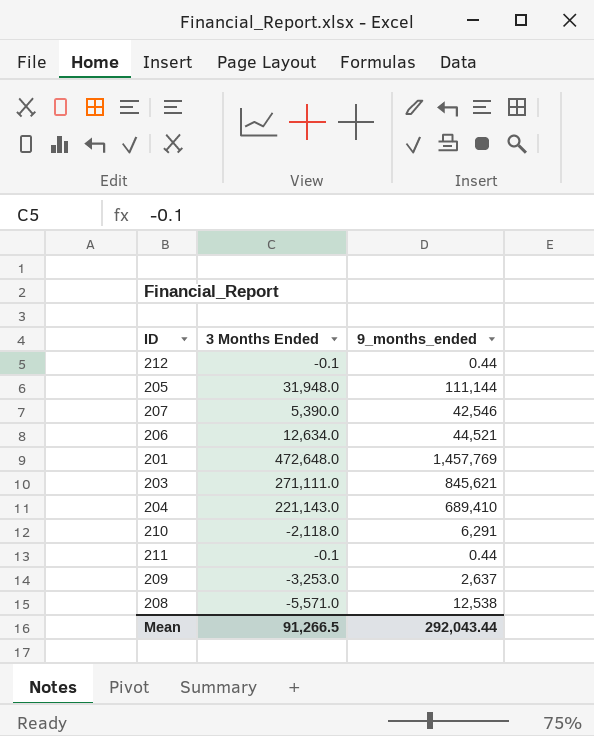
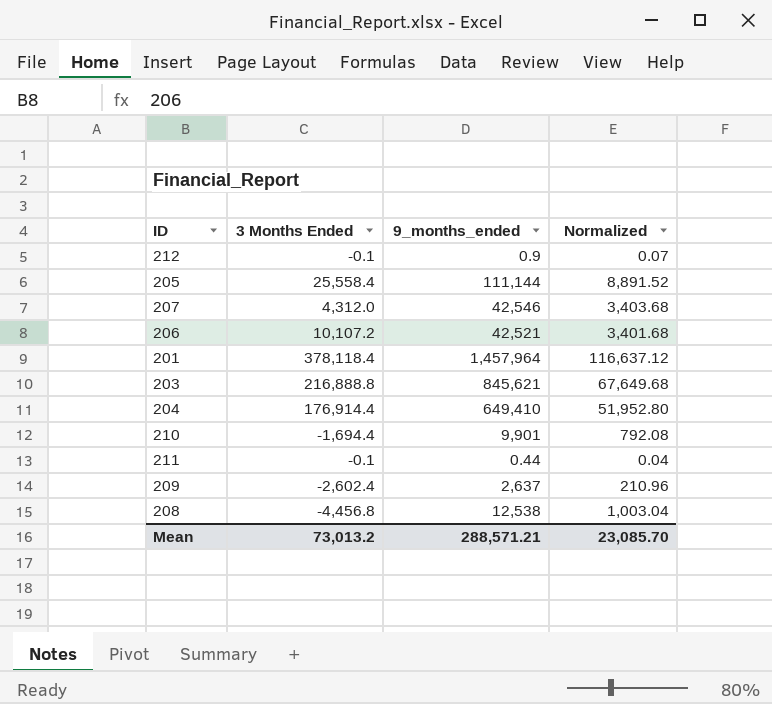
column Normalized | formula: none -> [9_months_ended] * 0.08
212 | 9_months_ended: 0.44 -> 0.9
205 | 3 Months Ended: 31,948.0 -> 25,558.4
207 | 3 Months Ended: 5,390.0 -> 4,312.0
206 | 3 Months Ended: 12,634.0 -> 10,107.2
206 | 9_months_ended: 44,521 -> 42,521
201 | 3 Months Ended: 472,648.0 -> 378,118.4
201 | 9_months_ended: 1,457,769 -> 1,457,964
203 | 3 Months Ended: 271,111.0 -> 216,888.8
204 | 3 Months Ended: 221,143.0 -> 176,914.4
204 | 9_months_ended: 689,410 -> 649,410
210 | 3 Months Ended: -2,118.0 -> -1,694.4
210 | 9_months_ended: 6,291 -> 9,901
209 | 3 Months Ended: -3,253.0 -> -2,602.4
208 | 3 Months Ended: -5,571.0 -> -4,456.8
Mean | 3 Months Ended: 91,266.5 -> 73,013.2
Mean | 9_months_ended: 292,043.44 -> 288,571.21

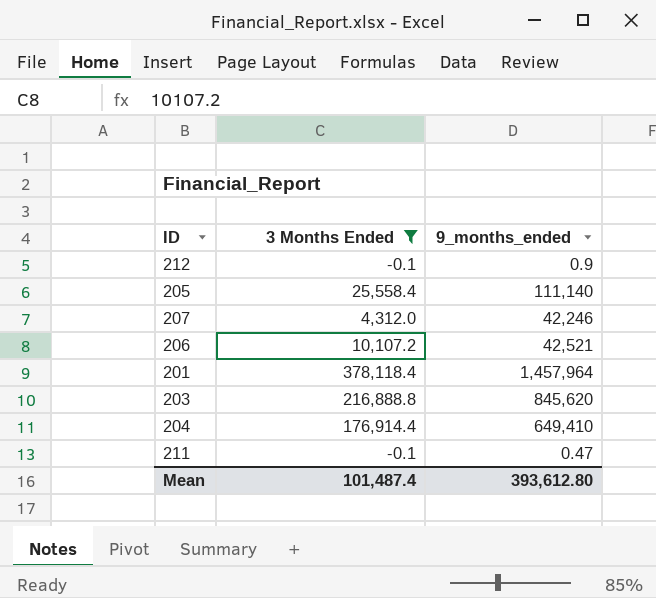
filter: none -> 3 Months Ended >= -0.1
column Normalized | formula: [9_months_ended] * 0.08 -> none
205 | 9_months_ended: 111,144 -> 111,140
207 | 9_months_ended: 42,546 -> 42,246
203 | 9_months_ended: 845,621 -> 845,620
211 | 9_months_ended: 0.44 -> 0.47
Mean | 3 Months Ended: 73,013.2 -> 101,487.4
Mean | 9_months_ended: 288,571.21 -> 393,612.80

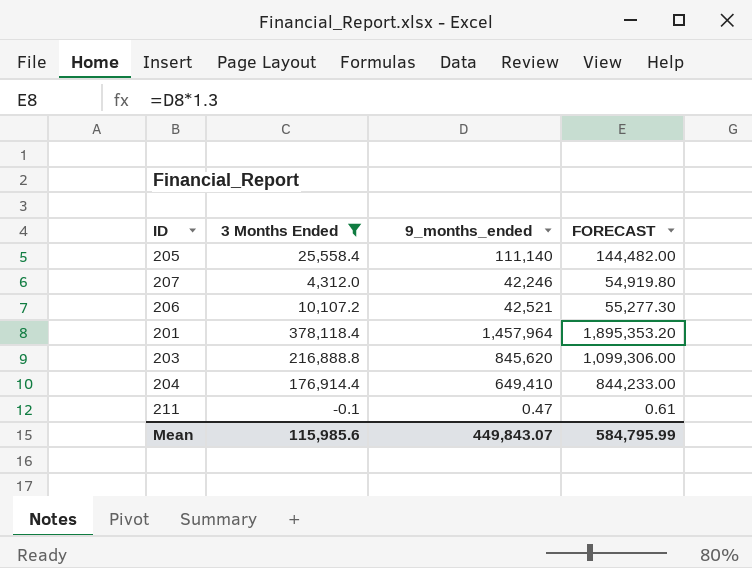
column FORECAST | formula: none -> [9_months_ended] * 1.3
row 212: -0.1 | 0.9 -> none
Mean | 3 Months Ended: 101,487.4 -> 115,985.6
Mean | 9_months_ended: 393,612.80 -> 449,843.07

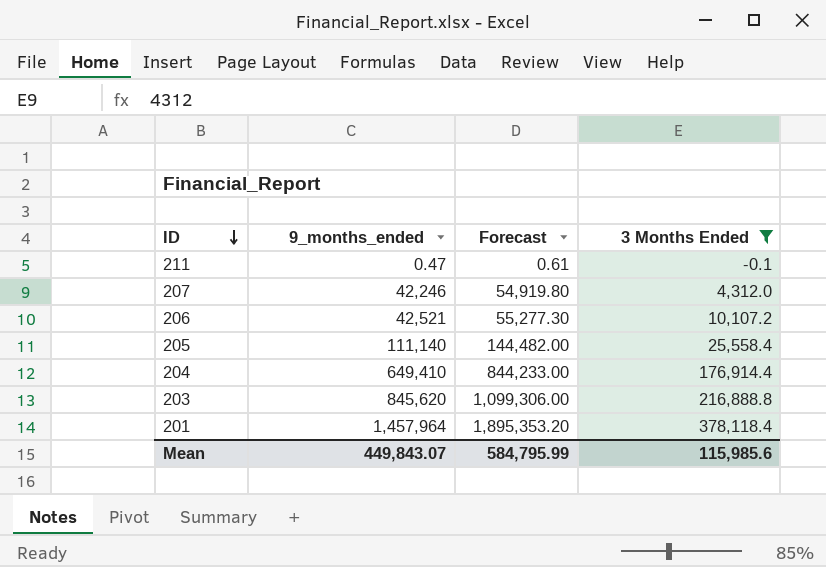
row order: none -> ID descending
column name: FORECAST -> Forecast
column 3 Months Ended | position: 2 -> 4

